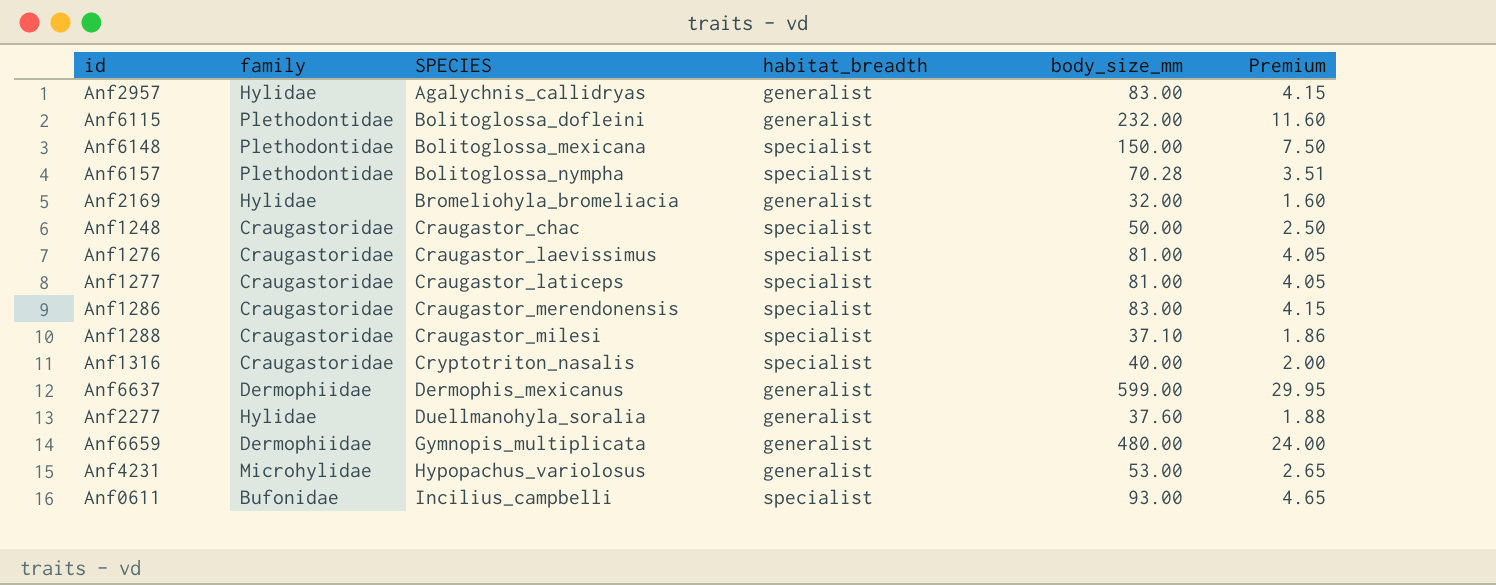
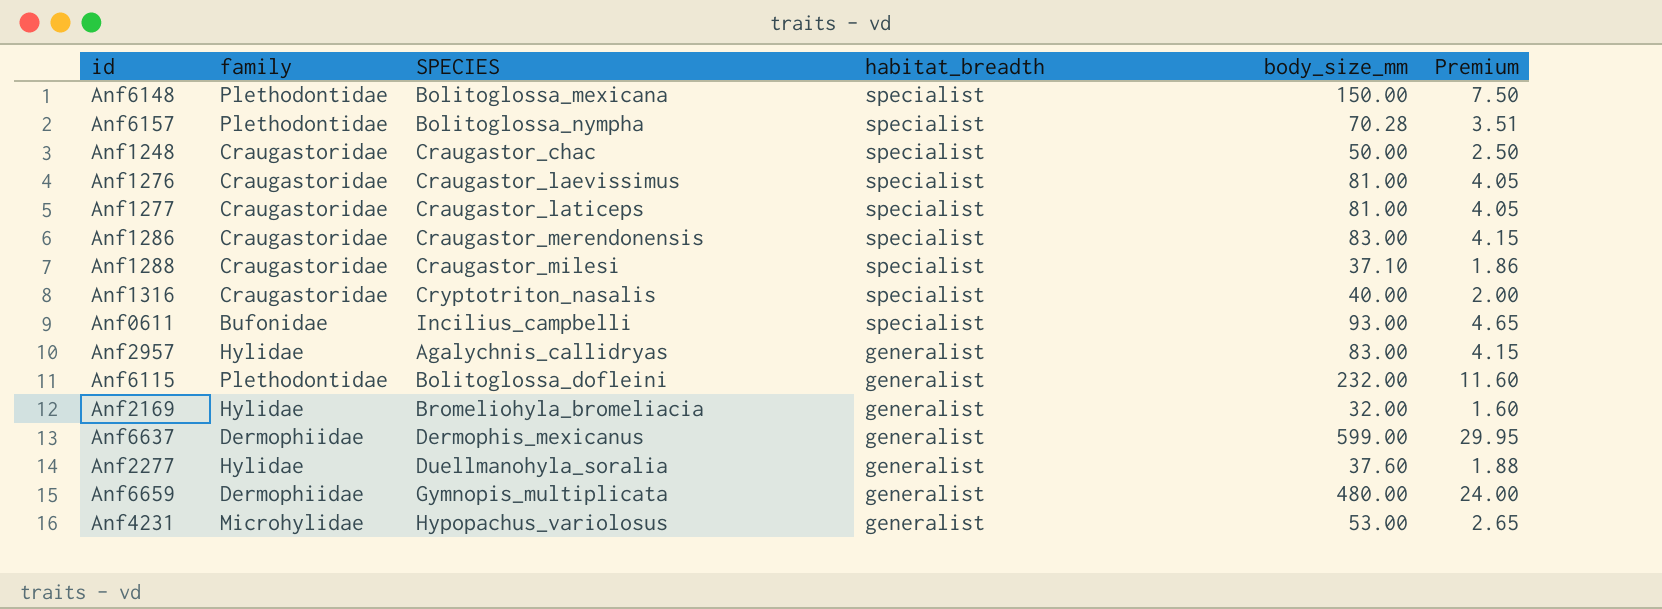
row order: SPECIES ascending -> habitat_breadth descending

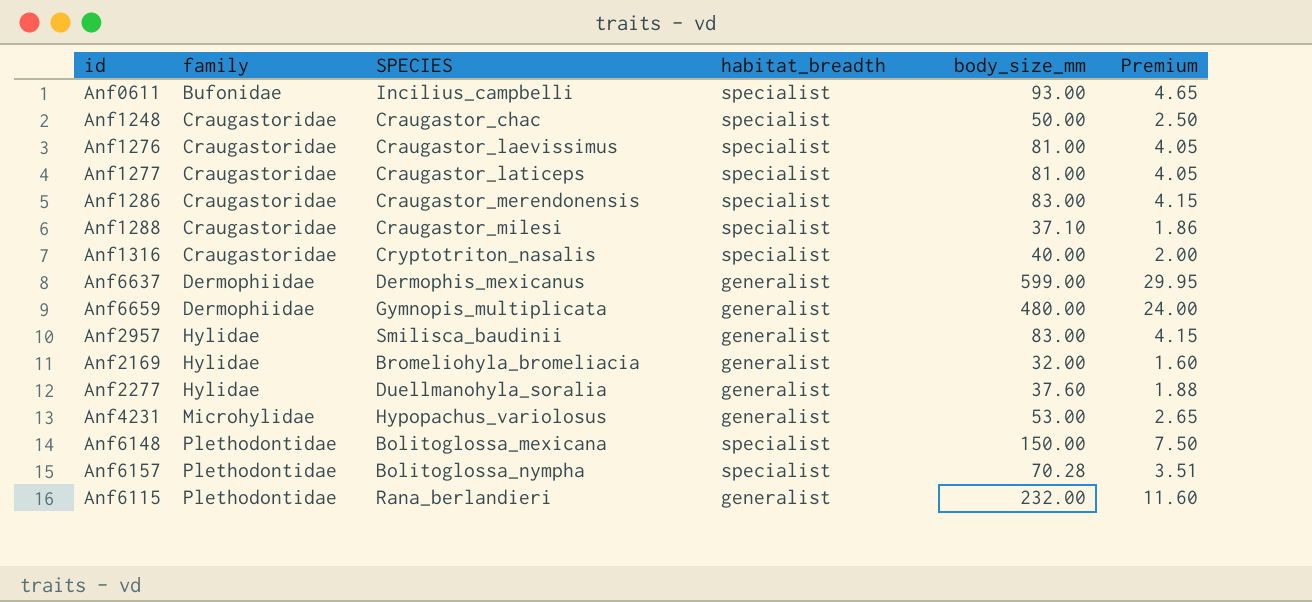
row order: habitat_breadth descending -> family ascending
Anf2957 | SPECIES: Agalychnis_callidryas -> Smilisca_baudinii
Anf6115 | SPECIES: Bolitoglossa_dofleini -> Rana_berlandieri

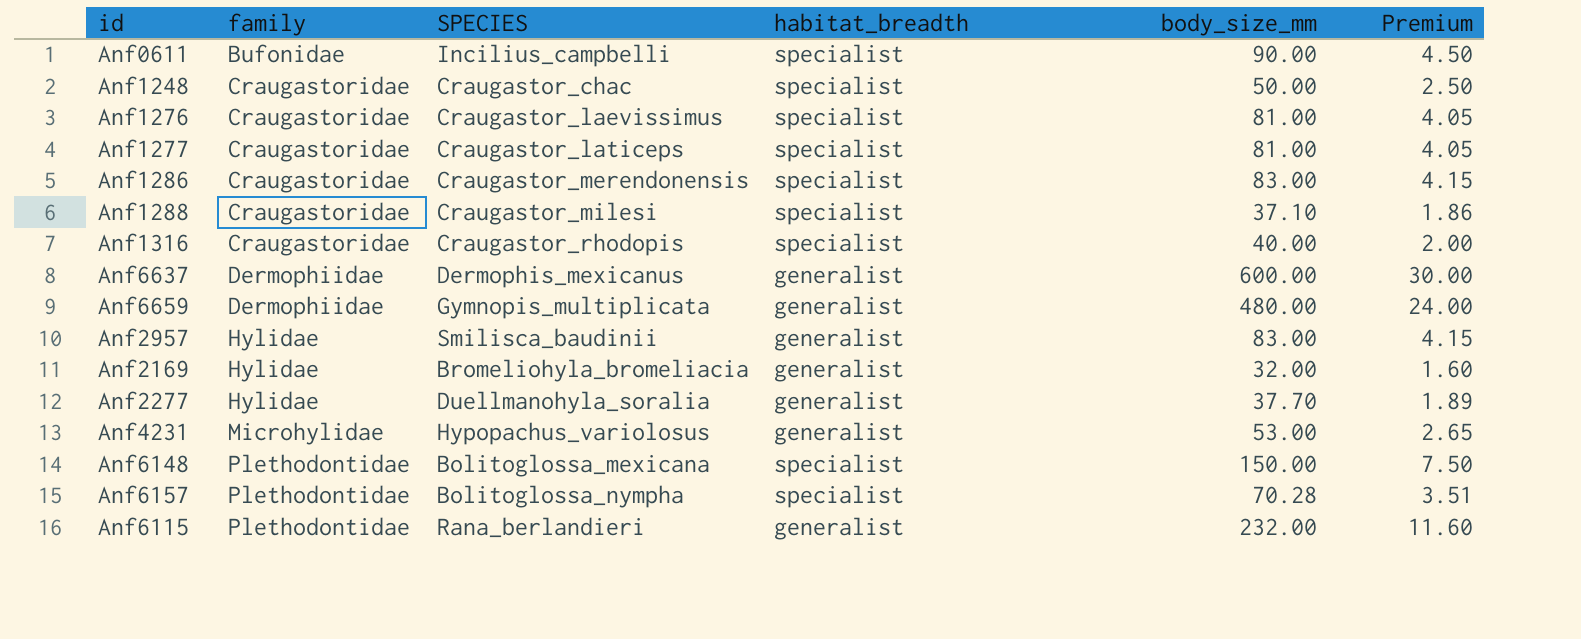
Anf0611 | body_size_mm: 93.00 -> 90.00
Anf0611 | Premium: 4.65 -> 4.50
Anf1316 | SPECIES: Cryptotriton_nasalis -> Craugastor_rhodopis
Anf6637 | body_size_mm: 599.00 -> 600.00
Anf6637 | Premium: 29.95 -> 30.00
Anf2277 | body_size_mm: 37.60 -> 37.70
Anf2277 | Premium: 1.88 -> 1.89

